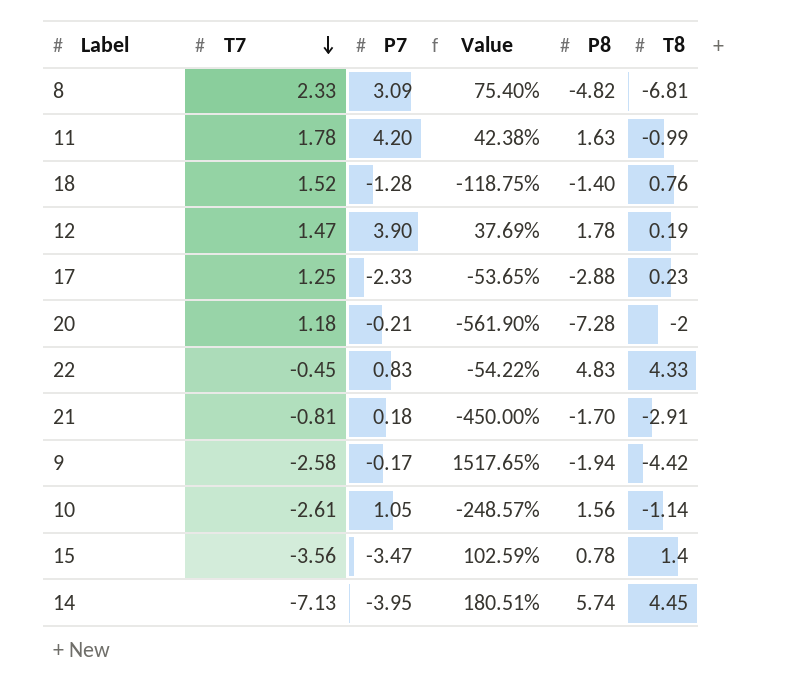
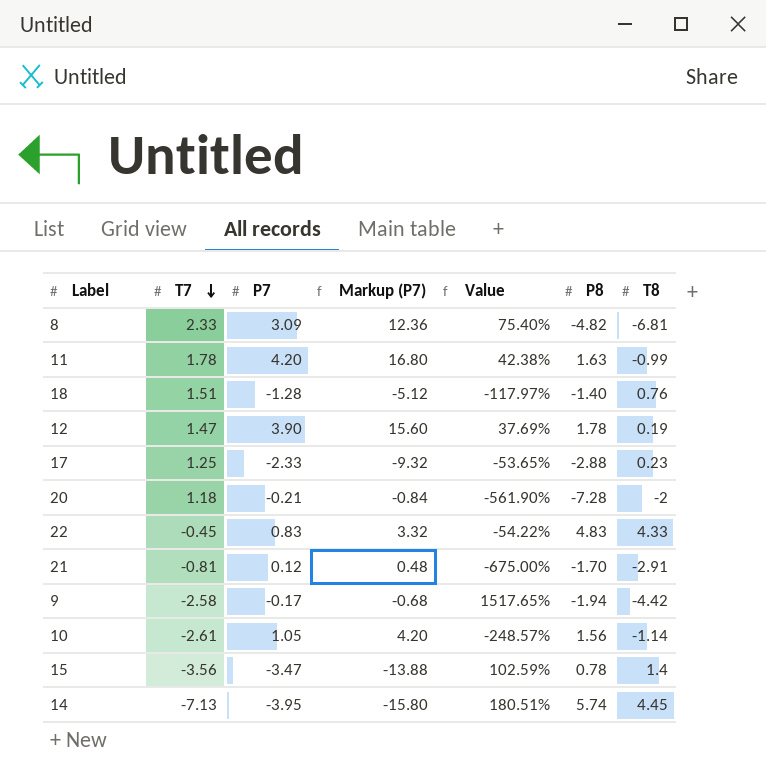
column Markup (P7) | formula: none -> [P7] * 4
18 | T7: 1.52 -> 1.51
18 | Value: -118.75% -> -117.97%
21 | P7: 0.18 -> 0.12
21 | Value: -450.00% -> -675.00%

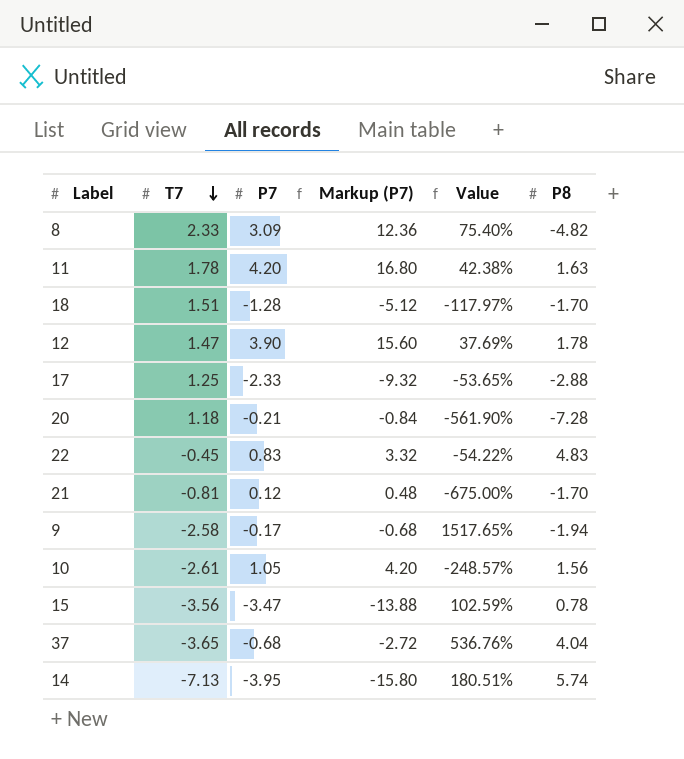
column T8 | position: 7 -> none
18 | P8: -1.40 -> -1.70
row 37: none -> -3.65 | -0.68 | -2.72 | 536.76% | 4.04

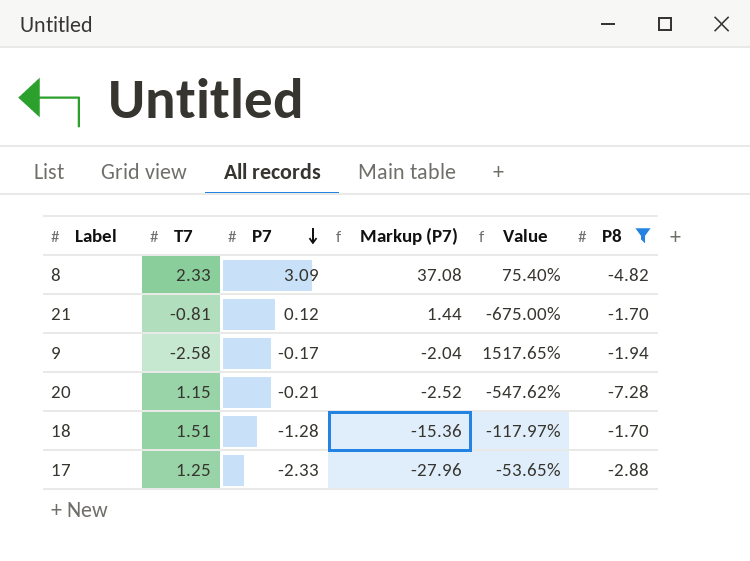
filter: none -> P8 <= -1.70
row order: T7 descending -> P7 descending
column Markup (P7) | formula: [P7] * 4 -> [P7] * 12
20 | T7: 1.18 -> 1.15
20 | Value: -561.90% -> -547.62%

